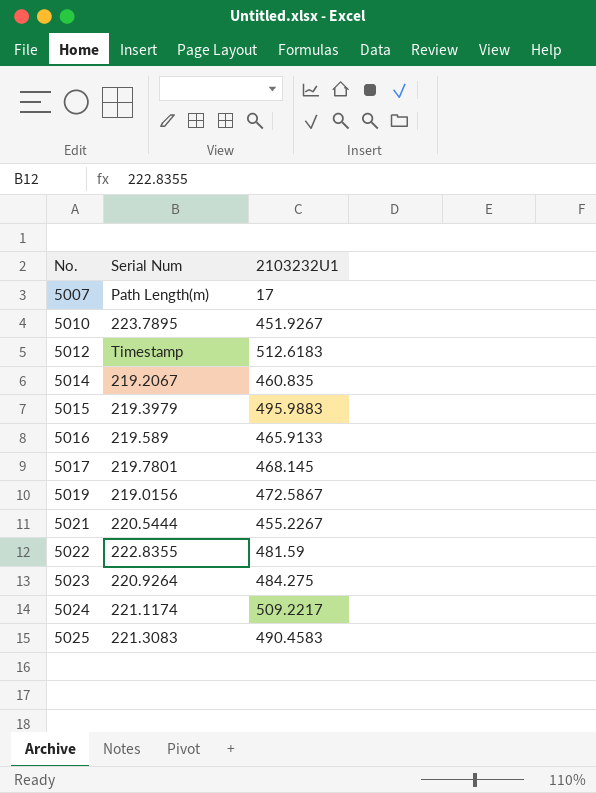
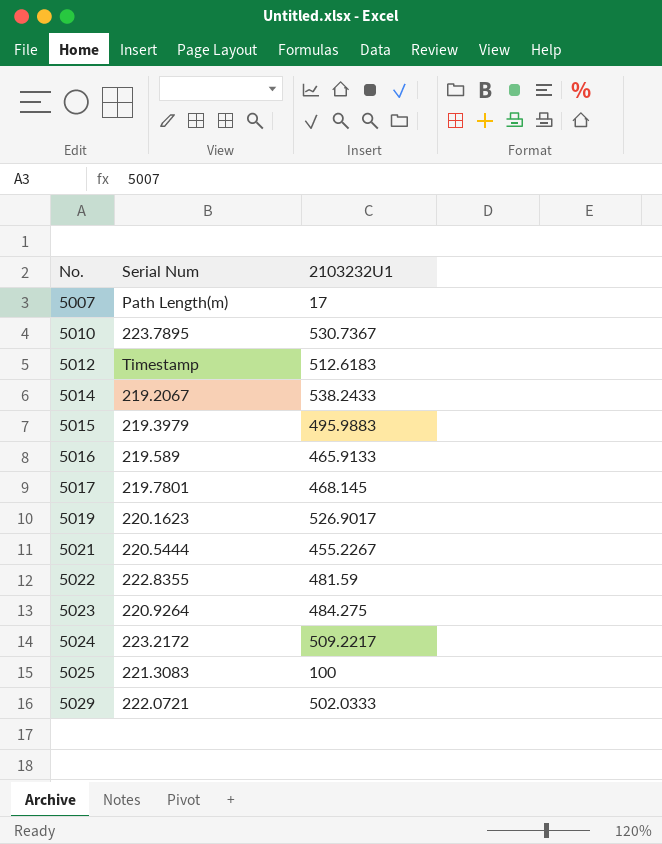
5010 | 2103232U1: 451.9267 -> 530.7367
5014 | 2103232U1: 460.835 -> 538.2433
5019 | Serial Num: 219.0156 -> 220.1623
5019 | 2103232U1: 472.5867 -> 526.9017
5024 | Serial Num: 221.1174 -> 223.2172
5025 | 2103232U1: 490.4583 -> 100
row 5029: none -> 222.0721 | 502.0333

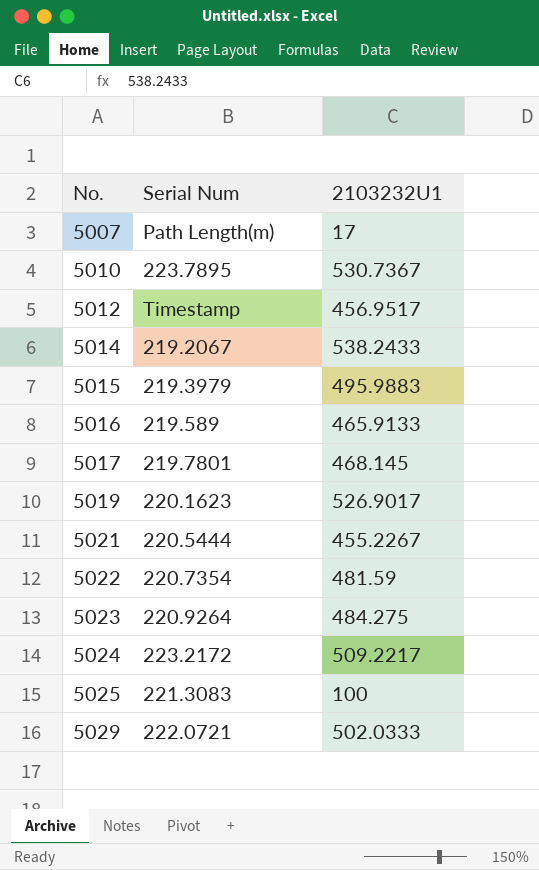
5012 | 2103232U1: 512.6183 -> 456.9517
5022 | Serial Num: 222.8355 -> 220.7354

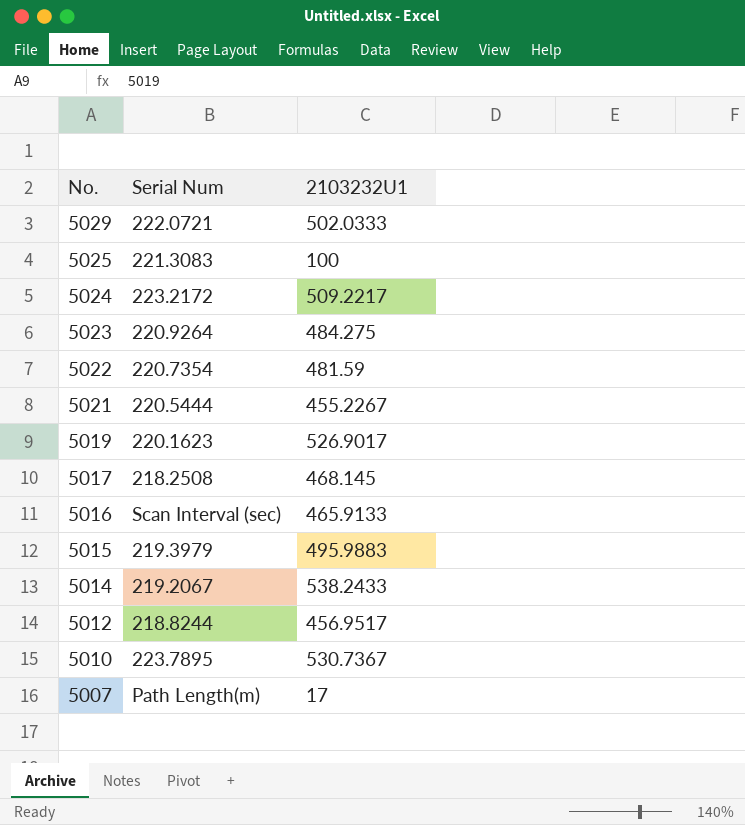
row order: No. ascending -> No. descending
5017 | Serial Num: 219.7801 -> 218.2508
5016 | Serial Num: 219.589 -> Scan Interval (sec)
5012 | Serial Num: Timestamp -> 218.8244

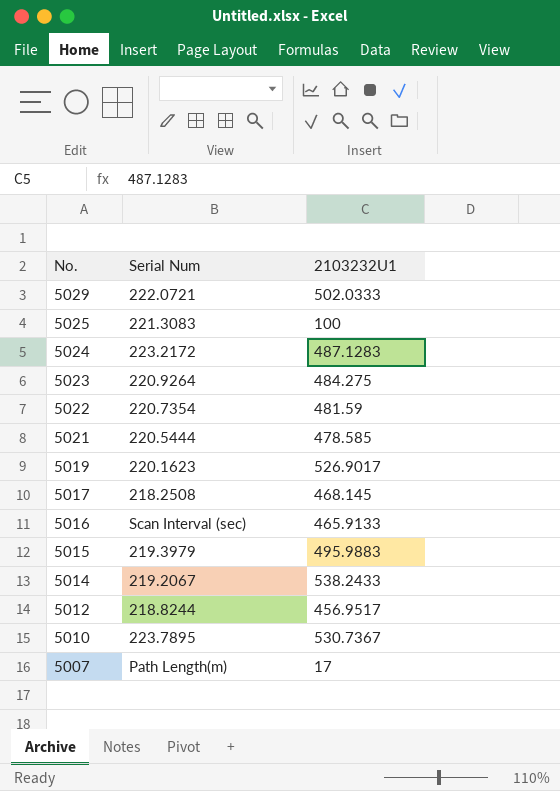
5024 | 2103232U1: 509.2217 -> 487.1283
5021 | 2103232U1: 455.2267 -> 478.585

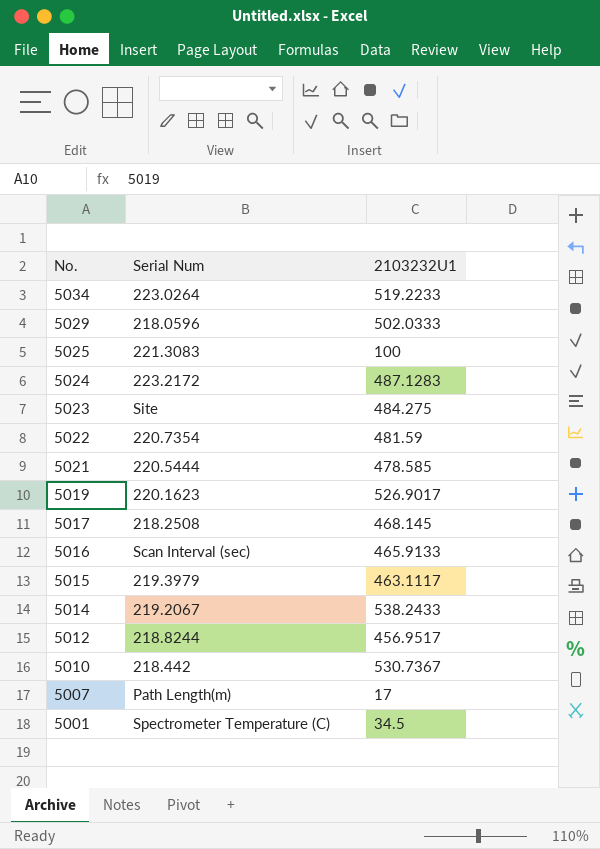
row 5034: none -> 223.0264 | 519.2233
5029 | Serial Num: 222.0721 -> 218.0596
5023 | Serial Num: 220.9264 -> Site
5015 | 2103232U1: 495.9883 -> 463.1117
5010 | Serial Num: 223.7895 -> 218.442
row 5001: none -> Spectrometer Temperature (C) | 34.5

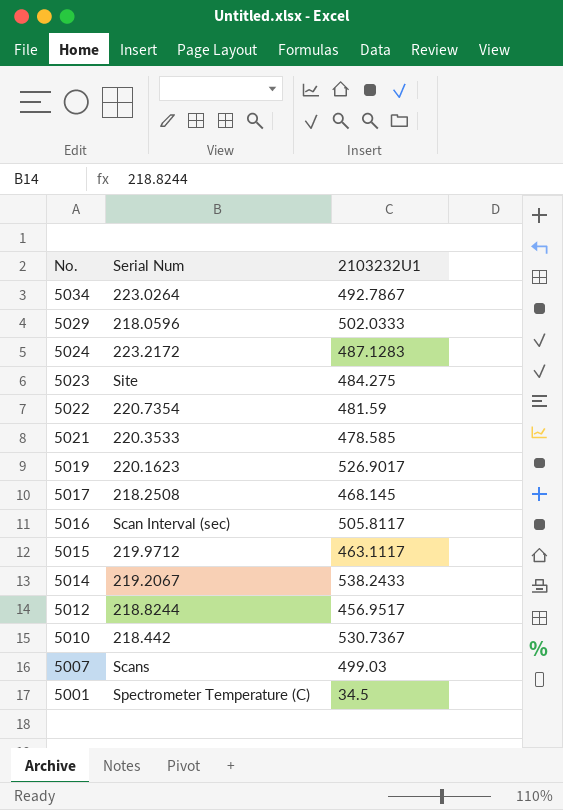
row 5025: 221.3083 | 100 -> none
5034 | 2103232U1: 519.2233 -> 492.7867
5021 | Serial Num: 220.5444 -> 220.3533
5016 | 2103232U1: 465.9133 -> 505.8117
5015 | Serial Num: 219.3979 -> 219.9712
5007 | Serial Num: Path Length(m) -> Scans
5007 | 2103232U1: 17 -> 499.03

